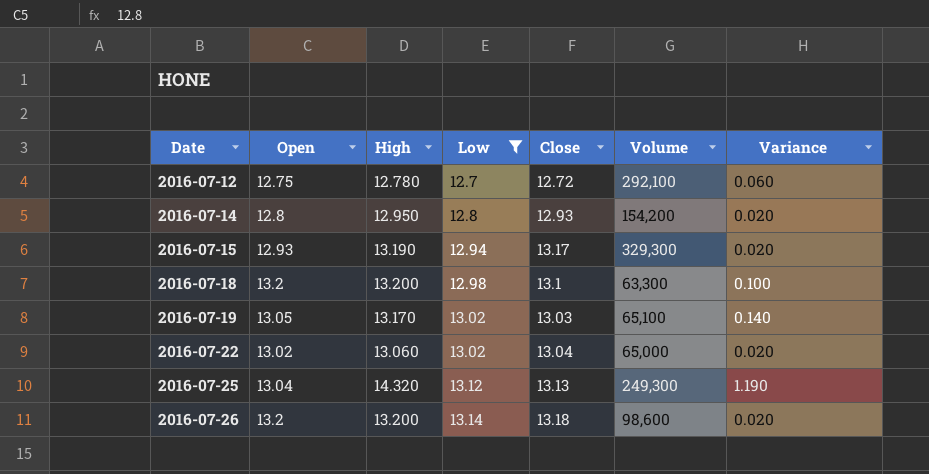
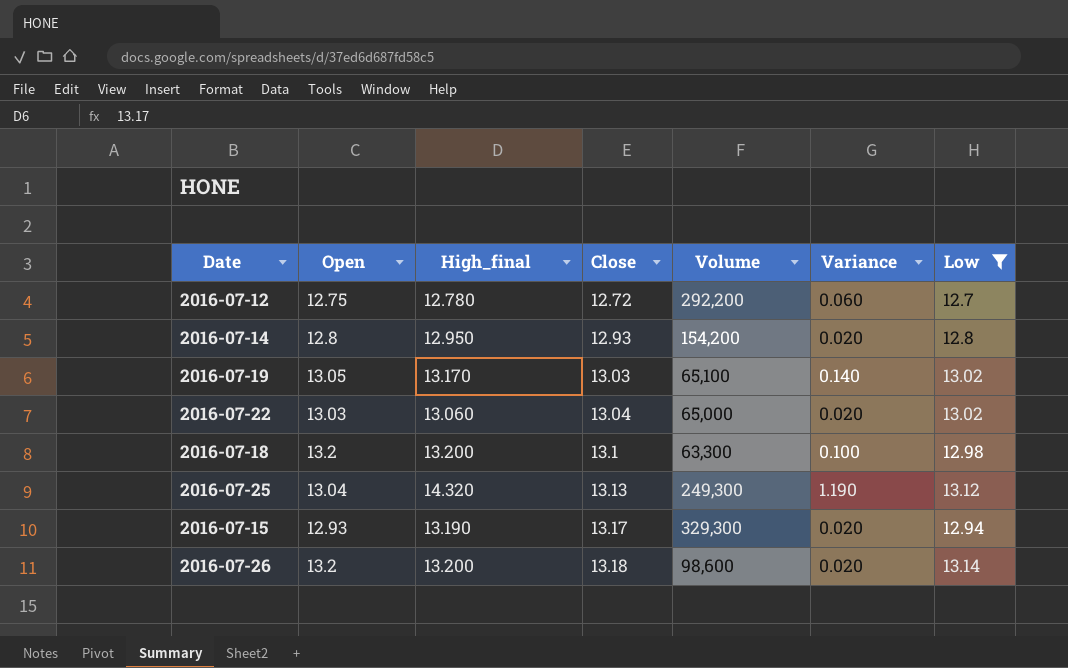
row order: Date ascending -> Close ascending
column name: High -> High_final
column Low | position: 4 -> 7
2016-07-12 | Volume: 292,100 -> 292,200
2016-07-22 | Open: 13.02 -> 13.03

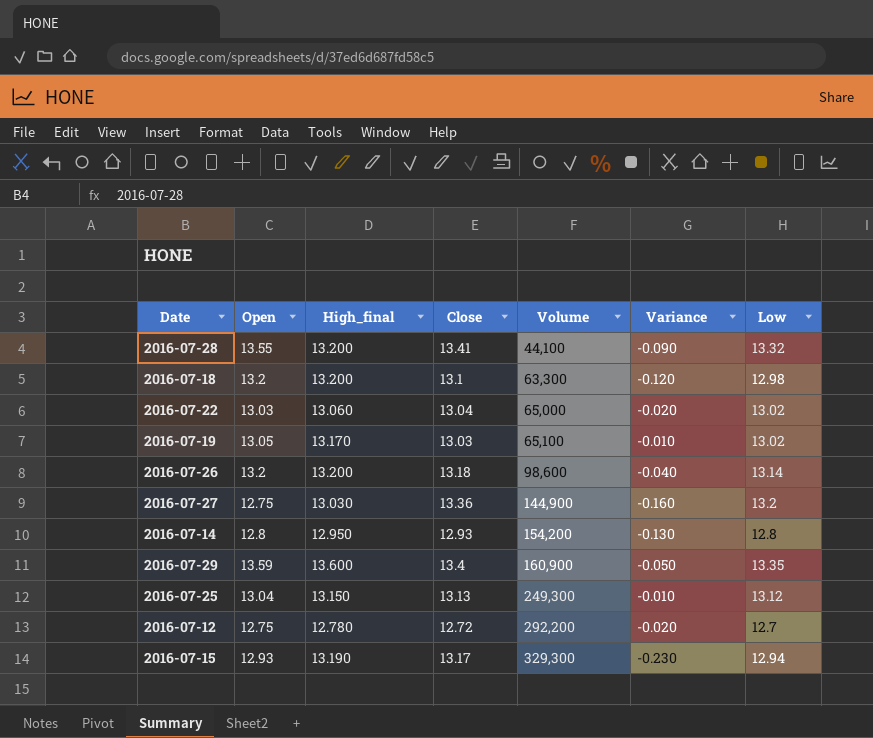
filter: Low <= 13.14 -> none
row order: Close ascending -> Volume ascending
column Variance | formula: [High_final] - [Close] -> [Low] - [Close]
2016-07-25 | High_final: 14.320 -> 13.150

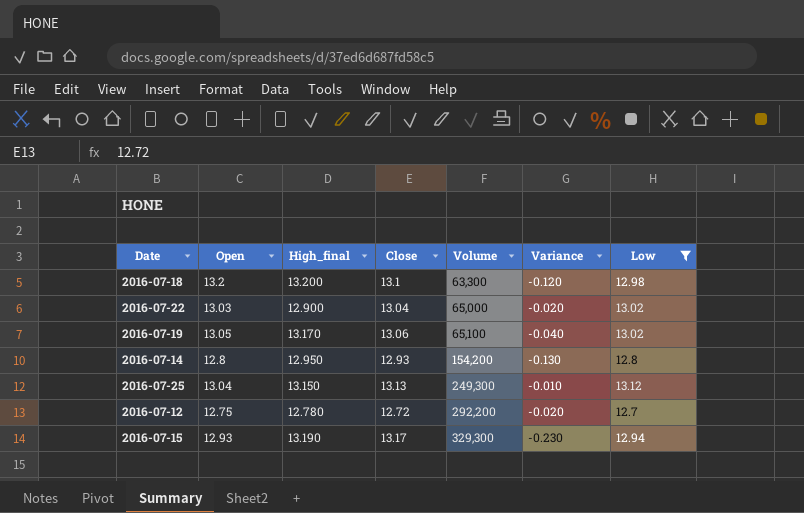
filter: none -> Low <= 13.12
2016-07-22 | High_final: 13.060 -> 12.900
2016-07-19 | Close: 13.03 -> 13.06
2016-07-19 | Variance: -0.010 -> -0.040

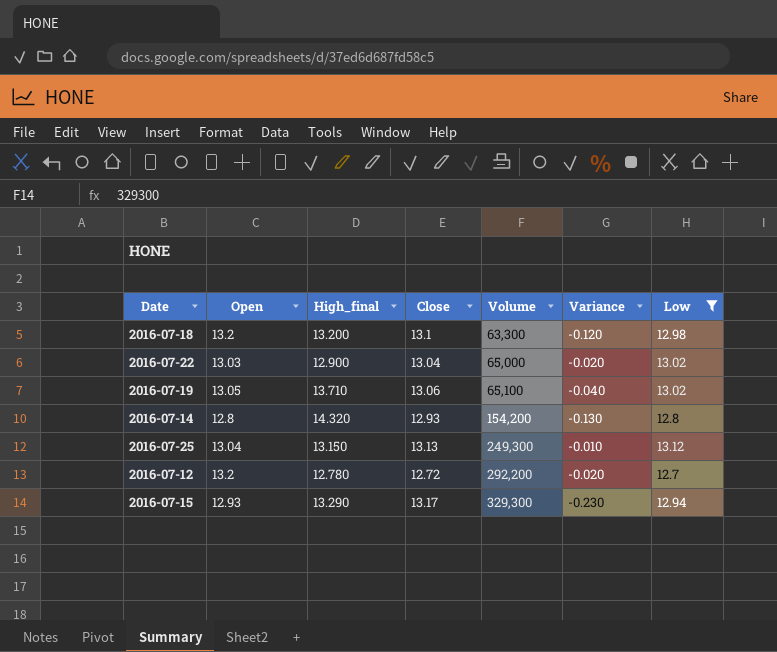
2016-07-19 | High_final: 13.170 -> 13.710
2016-07-14 | High_final: 12.950 -> 14.320
2016-07-12 | Open: 12.75 -> 13.2
2016-07-15 | High_final: 13.190 -> 13.290

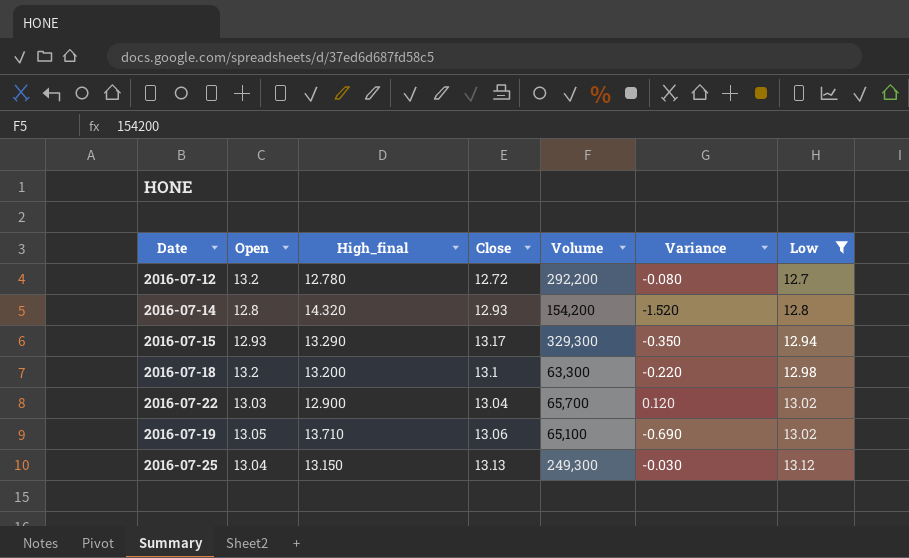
row order: Volume ascending -> Low ascending
column Variance | formula: [Low] - [Close] -> [Low] - [High_final]
2016-07-22 | Volume: 65,000 -> 65,700

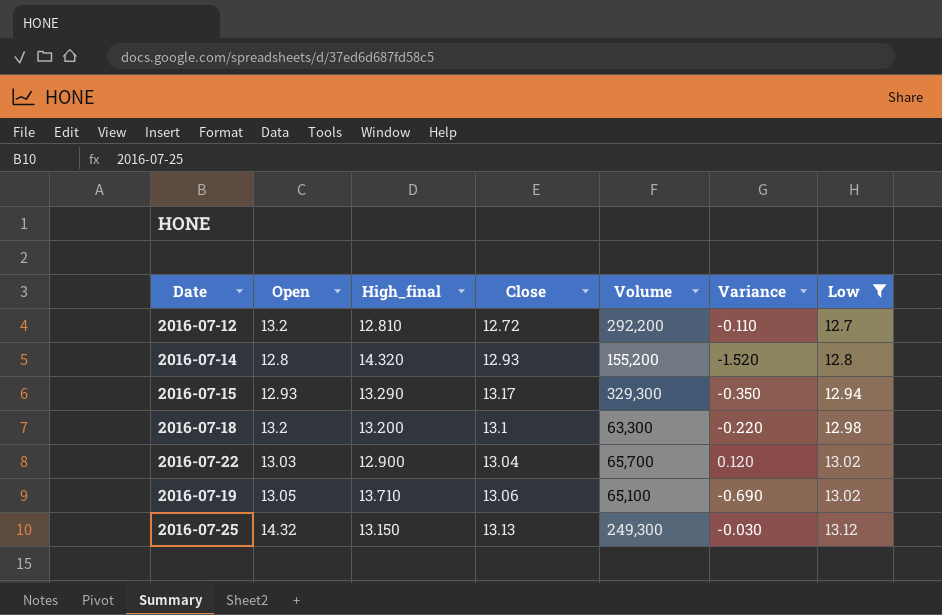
2016-07-12 | High_final: 12.780 -> 12.810
2016-07-12 | Variance: -0.080 -> -0.110
2016-07-14 | Volume: 154,200 -> 155,200
2016-07-25 | Open: 13.04 -> 14.32

